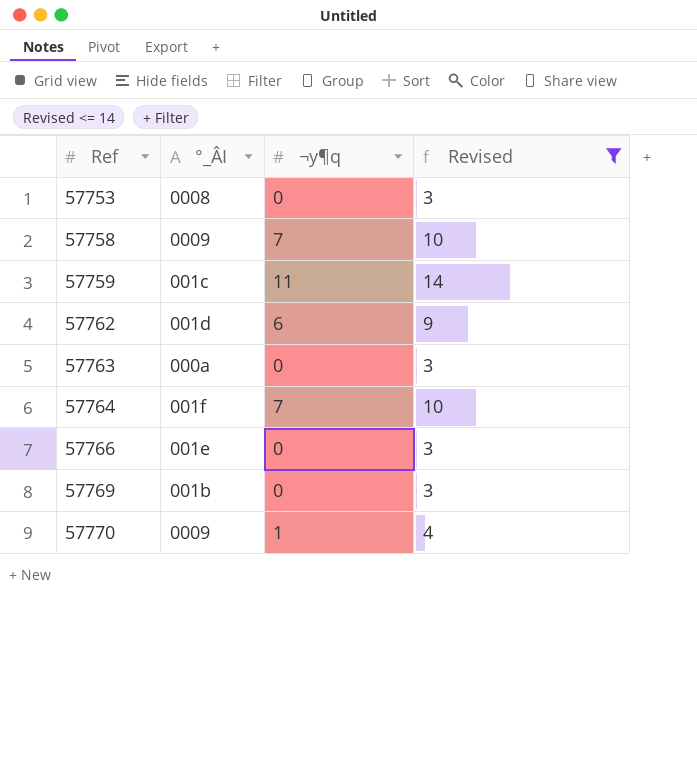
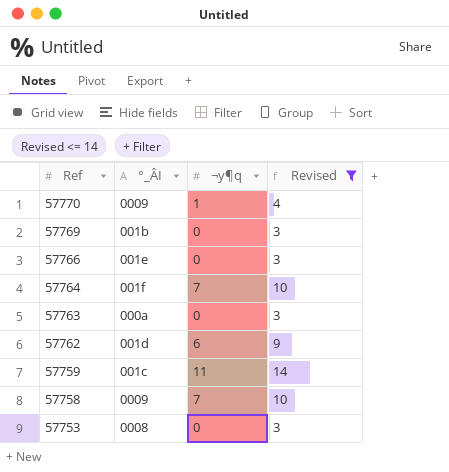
row order: Ref ascending -> Ref descending

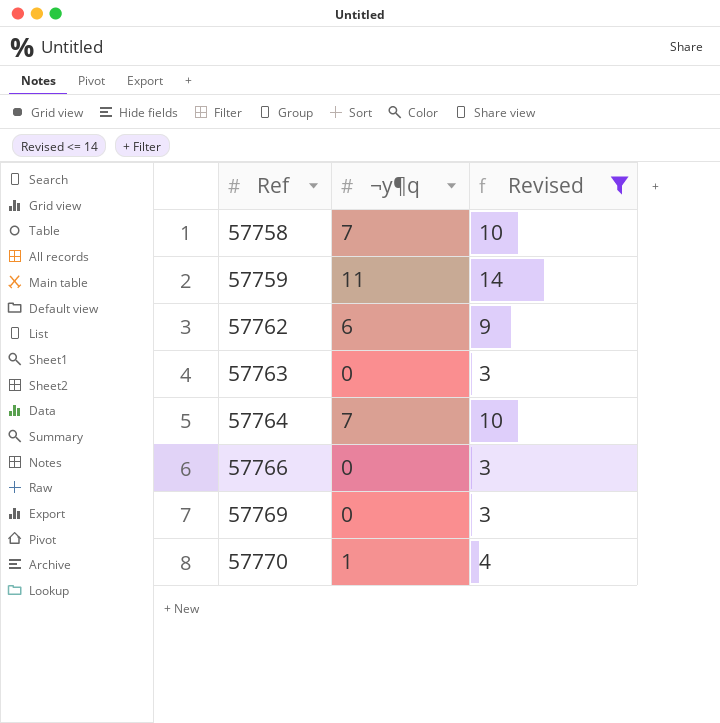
row order: Ref descending -> Ref ascending
column °_ÂI | position: 2 -> none
row 57753: 0008 | 0 | 3 -> none

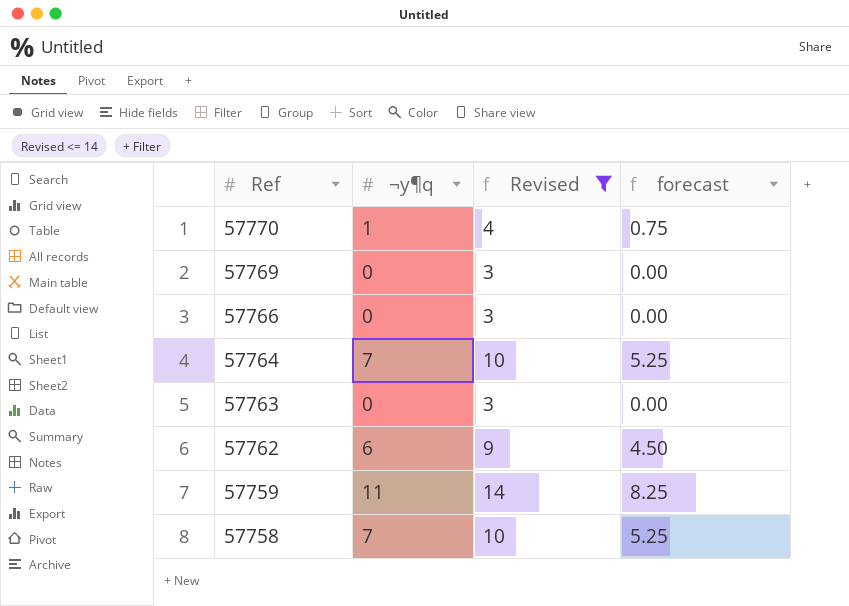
row order: Ref ascending -> Ref descending
column forecast | formula: none -> [¬y¶q] * 0.75

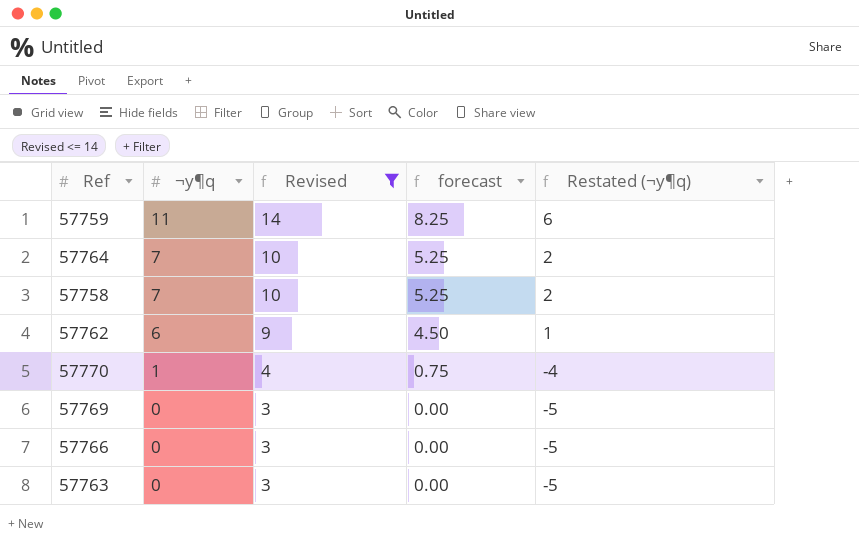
row order: Ref descending -> ¬y¶q descending
column Restated (¬y¶q) | formula: none -> [¬y¶q] - 5

